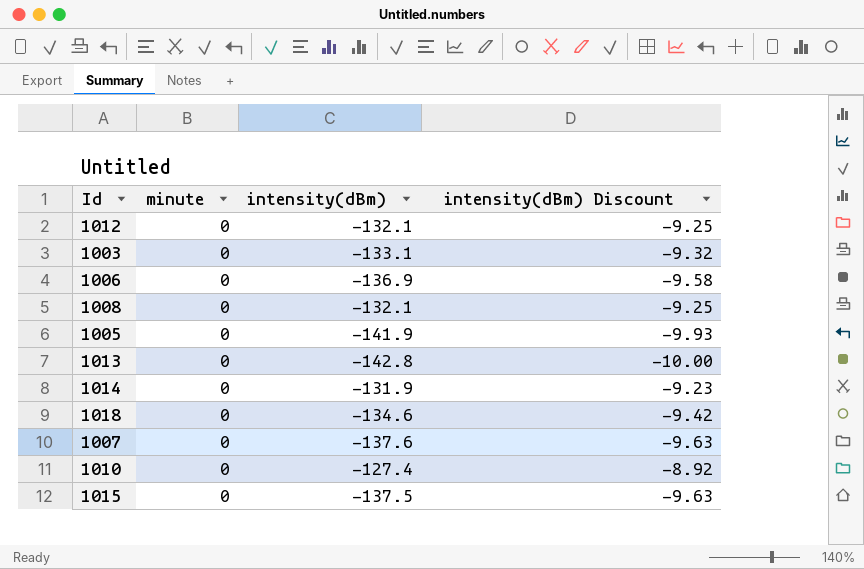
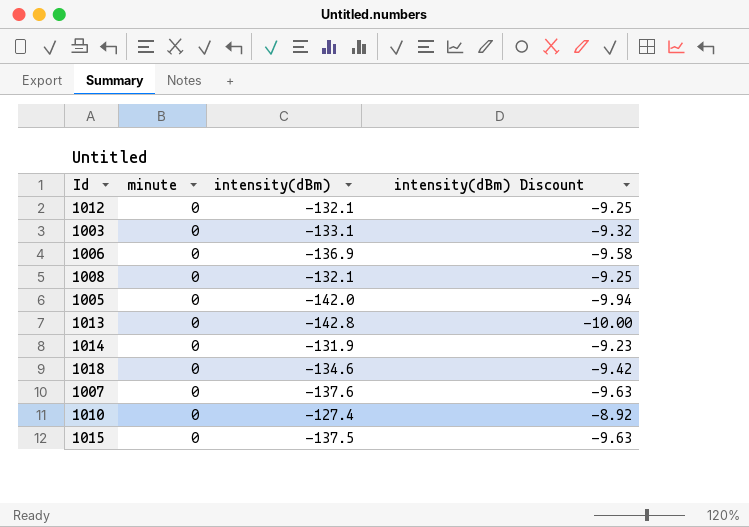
1005 | intensity(dBm): -141.9 -> -142.0
1005 | intensity(dBm) Discount: -9.93 -> -9.94

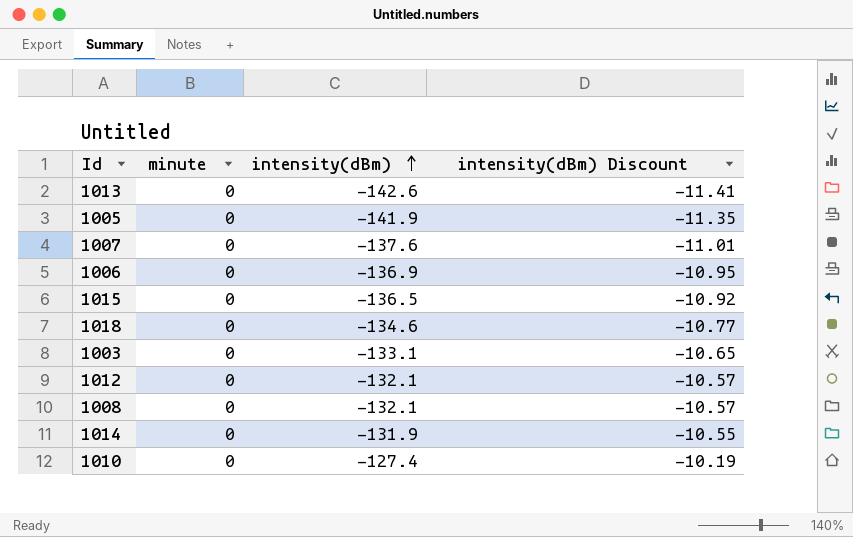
row order: none -> intensity(dBm) ascending
column intensity(dBm) Discount | formula: [intensity(dBm)] * 0.07 -> [intensity(dBm)] * 0.08
1013 | intensity(dBm): -142.8 -> -142.6
1005 | intensity(dBm): -142.0 -> -141.9
1015 | intensity(dBm): -137.5 -> -136.5

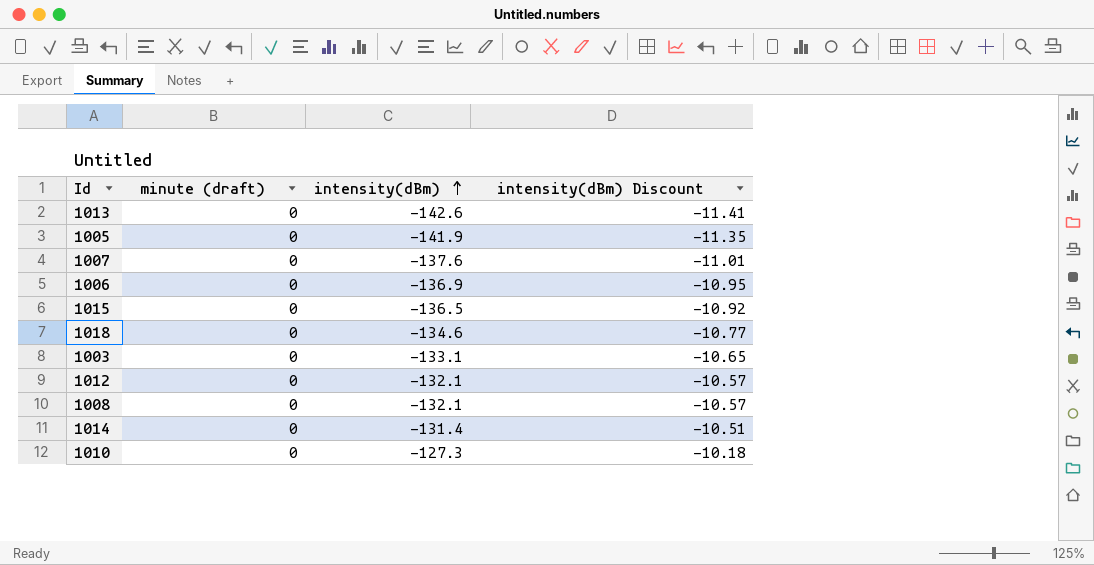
column name: minute -> minute (draft)
1014 | intensity(dBm): -131.9 -> -131.4
1014 | intensity(dBm) Discount: -10.55 -> -10.51
1010 | intensity(dBm): -127.4 -> -127.3
1010 | intensity(dBm) Discount: -10.19 -> -10.18

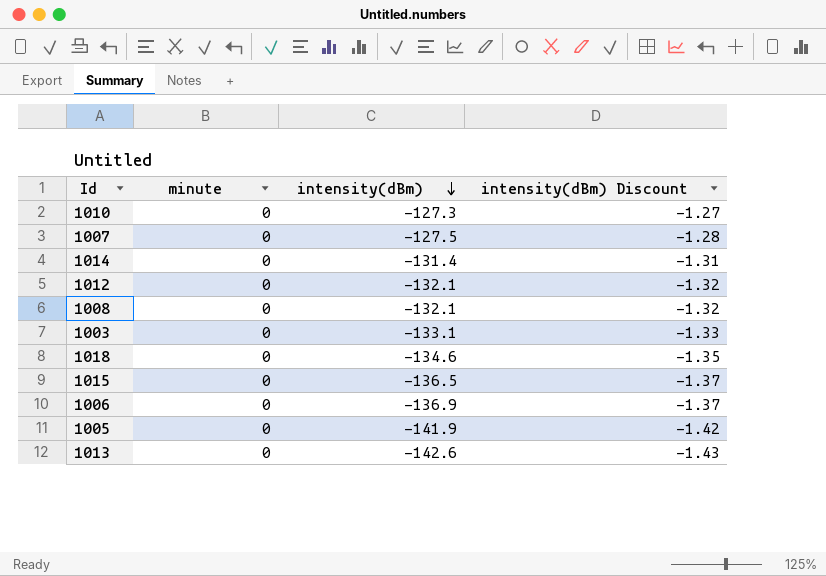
row order: intensity(dBm) ascending -> intensity(dBm) descending
column name: minute (draft) -> minute
column intensity(dBm) Discount | formula: [intensity(dBm)] * 0.08 -> [intensity(dBm)] * 0.01
1007 | intensity(dBm): -137.6 -> -127.5

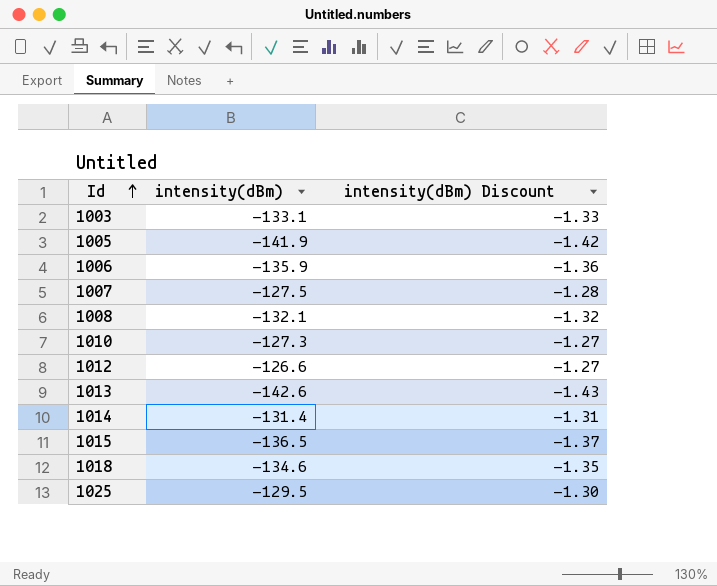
row order: intensity(dBm) descending -> Id ascending
column minute | position: 2 -> none
1006 | intensity(dBm): -136.9 -> -135.9
1006 | intensity(dBm) Discount: -1.37 -> -1.36
1012 | intensity(dBm): -132.1 -> -126.6
1012 | intensity(dBm) Discount: -1.32 -> -1.27
row 1025: none -> -129.5 | -1.30

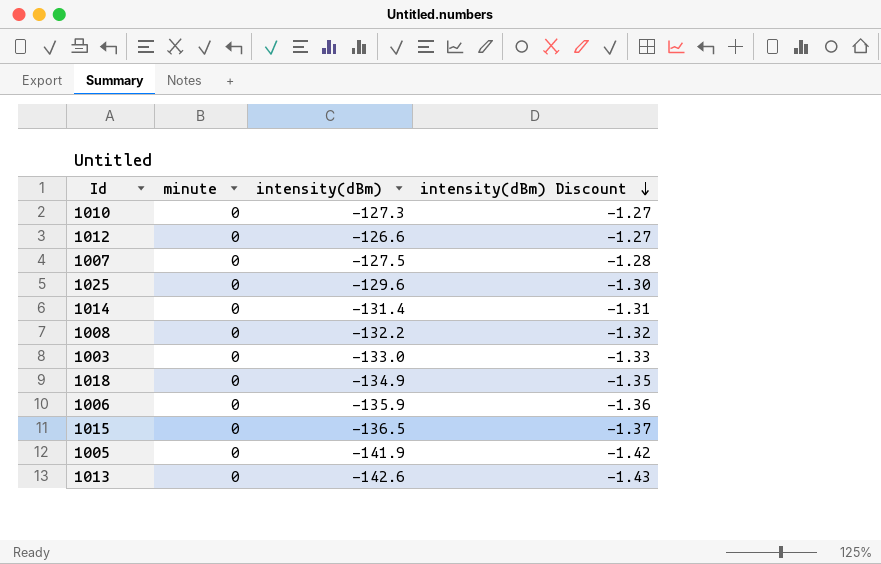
row order: Id ascending -> intensity(dBm) Discount descending
column minute | position: none -> 2
1025 | intensity(dBm): -129.5 -> -129.6
1008 | intensity(dBm): -132.1 -> -132.2
1003 | intensity(dBm): -133.1 -> -133.0
1018 | intensity(dBm): -134.6 -> -134.9

